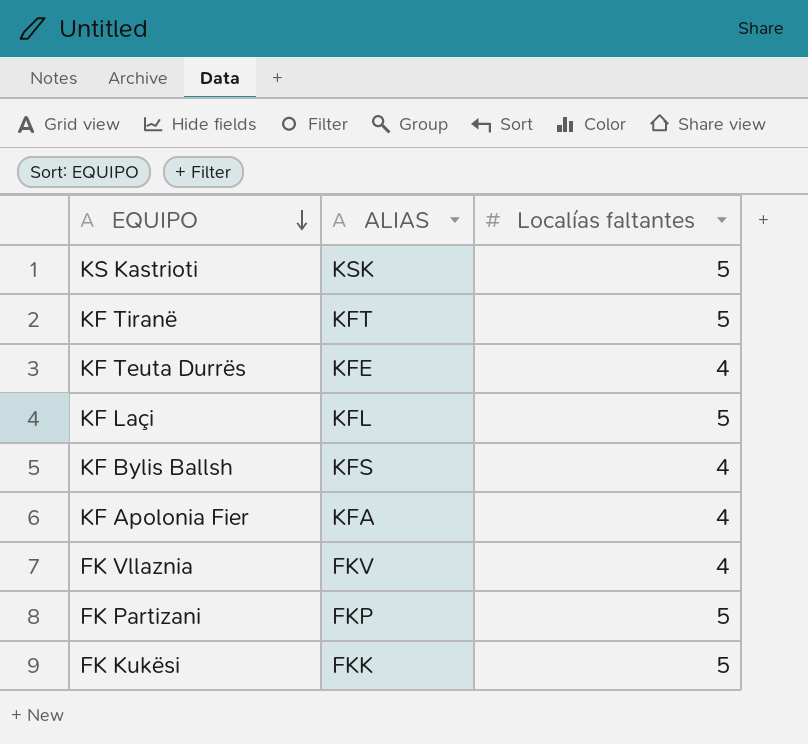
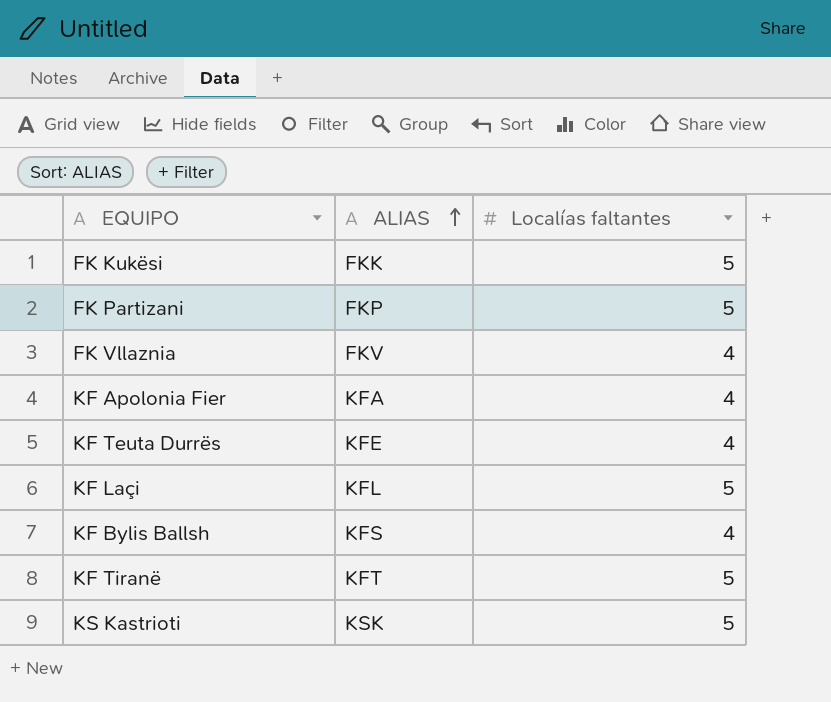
row order: EQUIPO descending -> ALIAS ascending

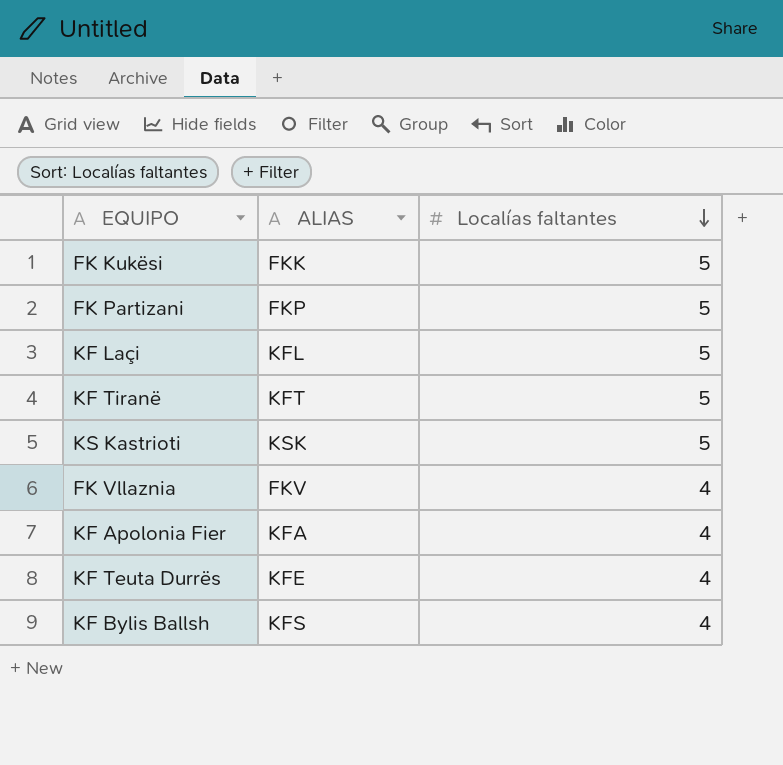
row order: ALIAS ascending -> Localías faltantes descending

